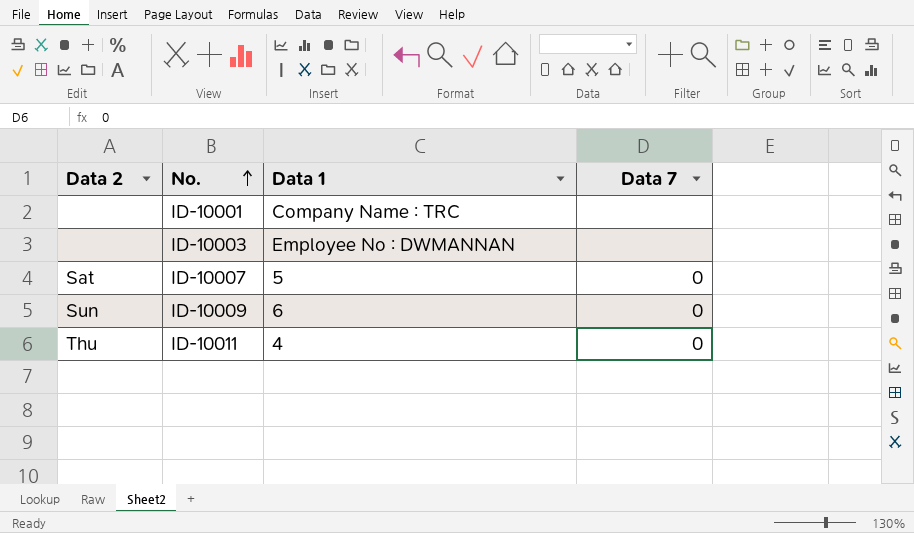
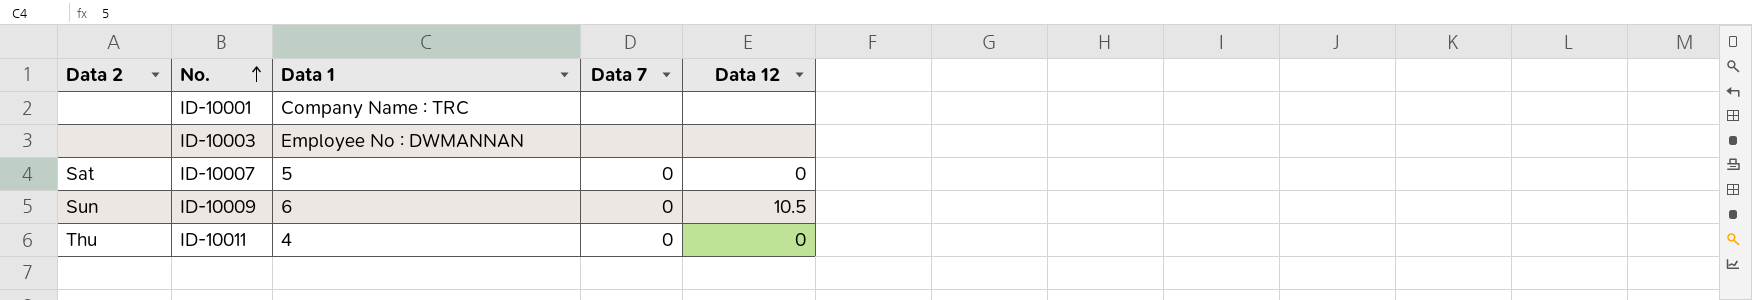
column Data 12 | position: none -> 5

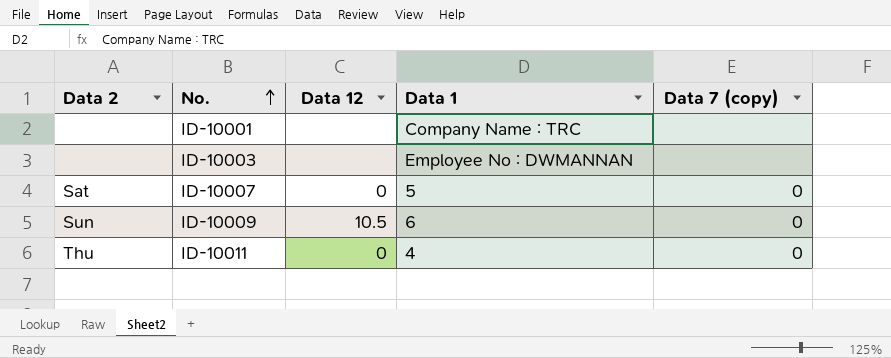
column Data 12 | position: 5 -> 3
column name: Data 7 -> Data 7 (copy)

